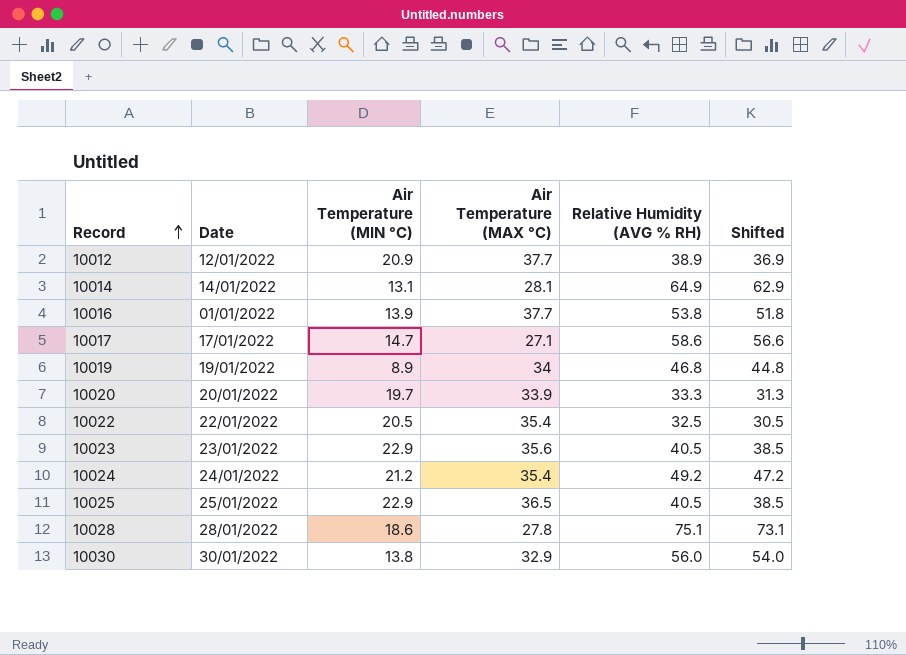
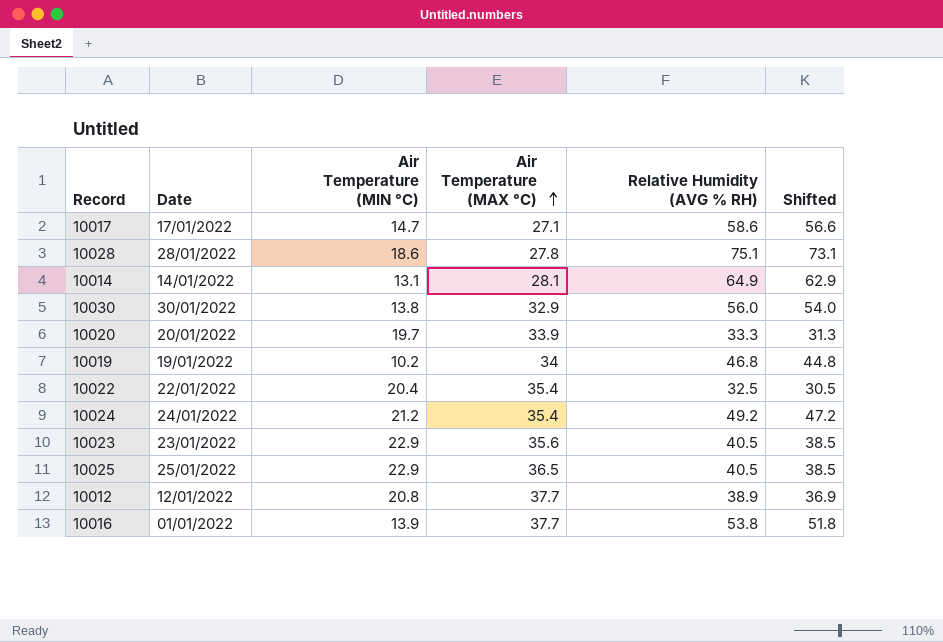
row order: Record ascending -> Air Temperature (MAX °C) ascending
10019 | Air Temperature (MIN °C): 8.9 -> 10.2
10022 | Air Temperature (MIN °C): 20.5 -> 20.4
10012 | Air Temperature (MIN °C): 20.9 -> 20.8

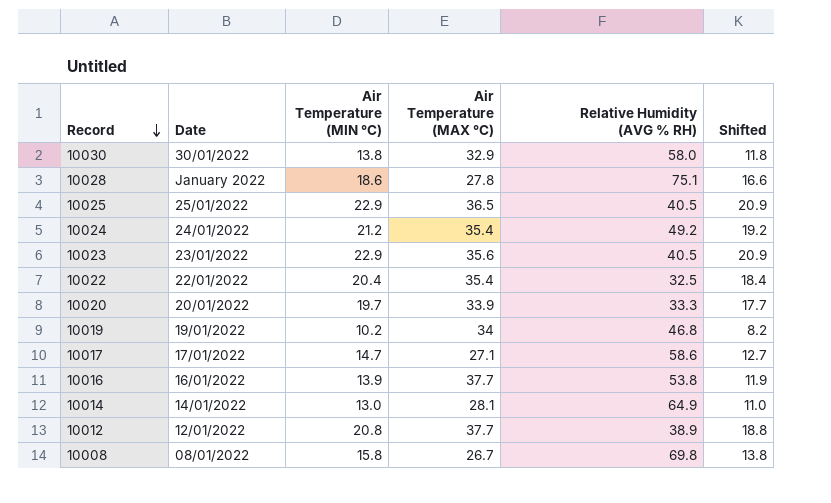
row order: Air Temperature (MAX °C) ascending -> Record descending
column Shifted | formula: [Relative Humidity (AVG % RH)] - 2 -> [Air Temperature (MIN °C)] - 2
10030 | Relative Humidity (AVG % RH): 56.0 -> 58.0
10028 | Date: 28/01/2022 -> January 2022
10016 | Date: 01/01/2022 -> 16/01/2022
10014 | Air Temperature (MIN °C): 13.1 -> 13.0
row 10008: none -> 08/01/2022 | 15.8 | 26.7 | 69.8 | 13.8

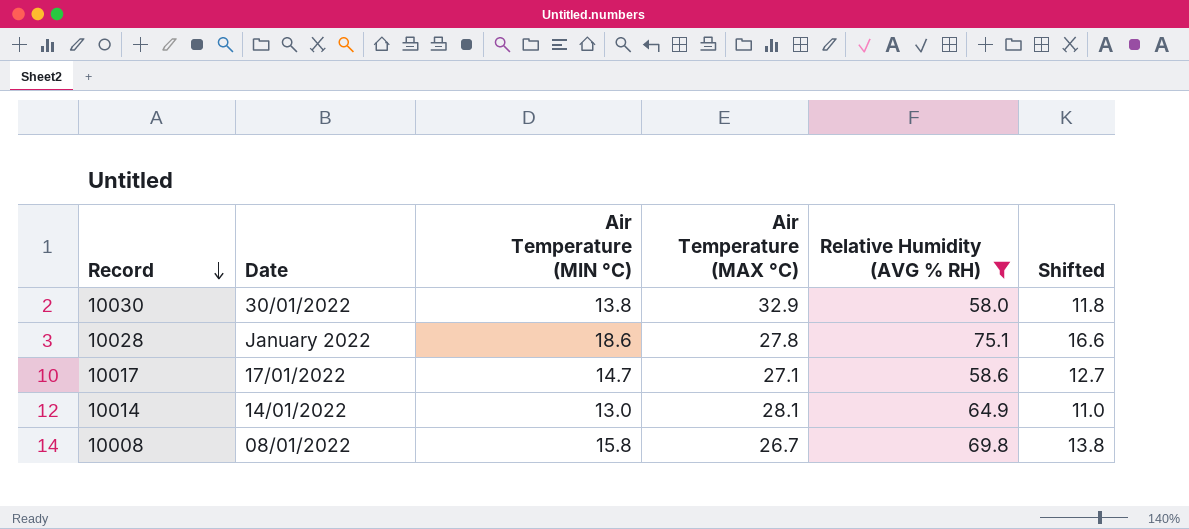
filter: none -> Relative Humidity (AVG % RH) >= 58.0

